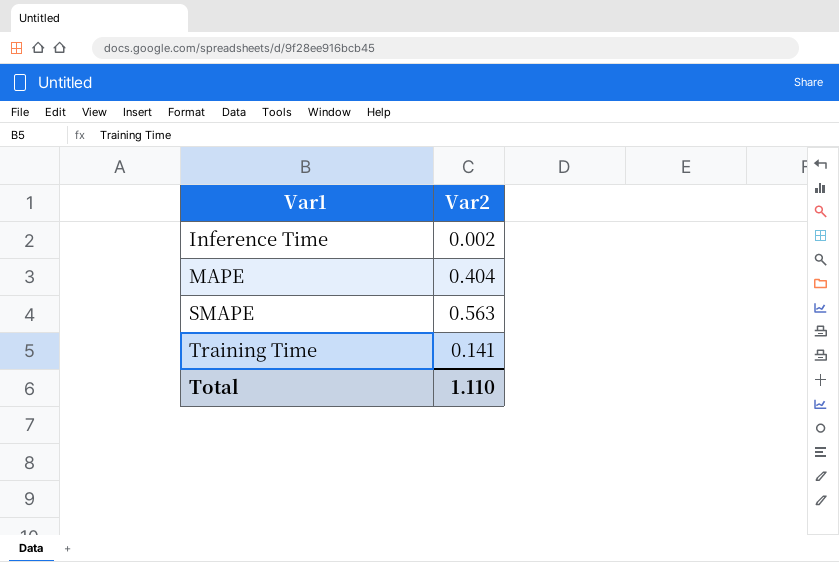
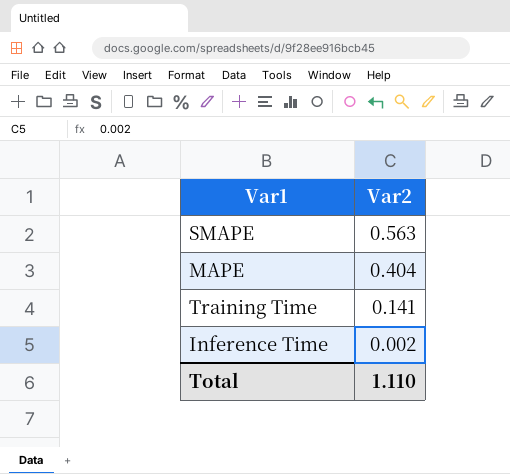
row order: Var1 ascending -> Var2 descending

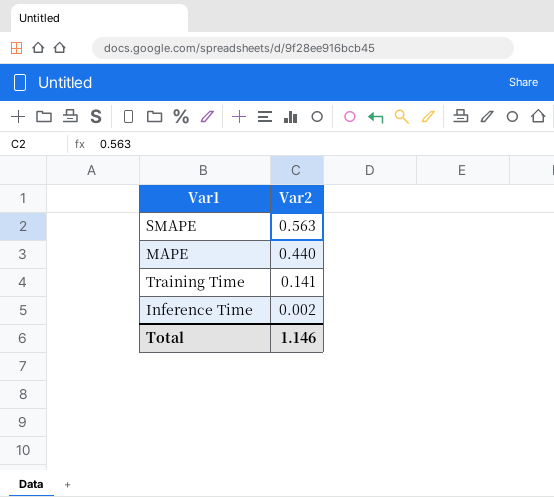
MAPE | Var2: 0.404 -> 0.440
Total | Var2: 1.110 -> 1.146

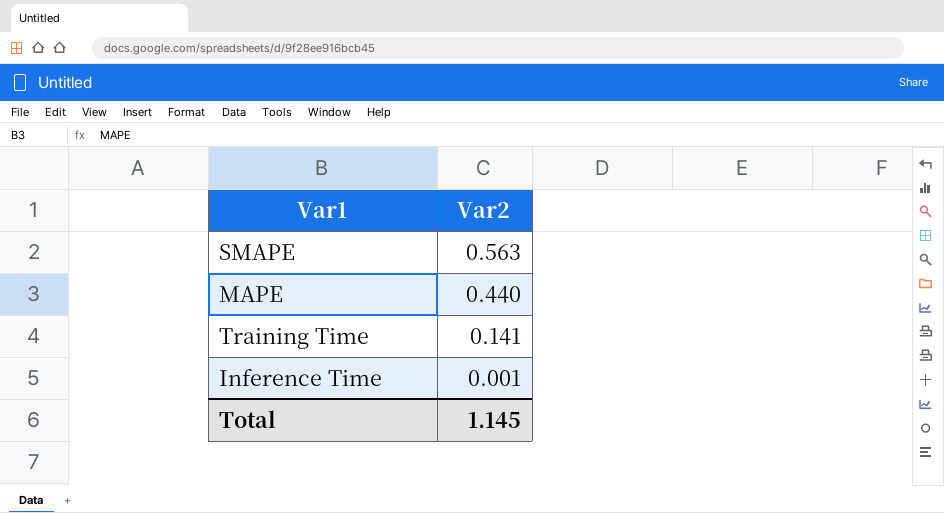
Inference Time | Var2: 0.002 -> 0.001
Total | Var2: 1.146 -> 1.145

